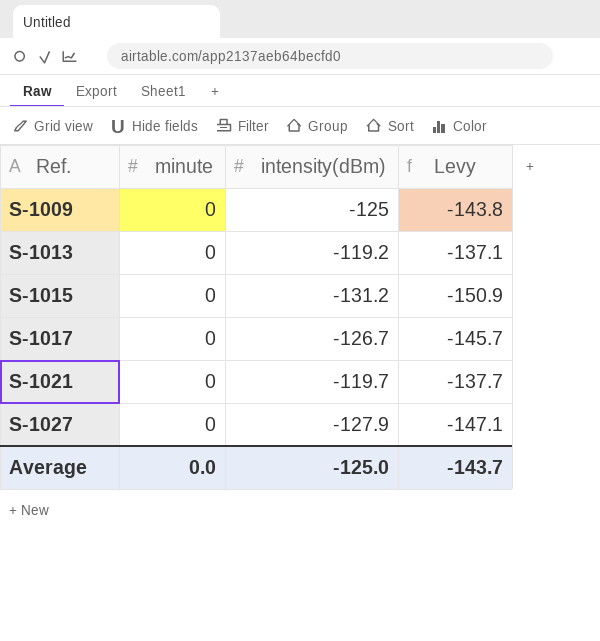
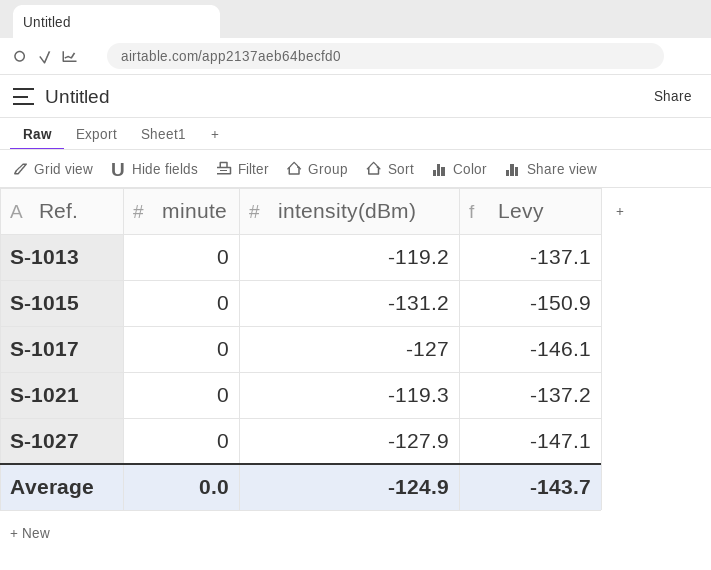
row S-1009: 0 | -125 | -143.8 -> none
S-1017 | intensity(dBm): -126.7 -> -127
S-1017 | Levy: -145.7 -> -146.1
S-1021 | intensity(dBm): -119.7 -> -119.3
S-1021 | Levy: -137.7 -> -137.2
Average | intensity(dBm): -125.0 -> -124.9

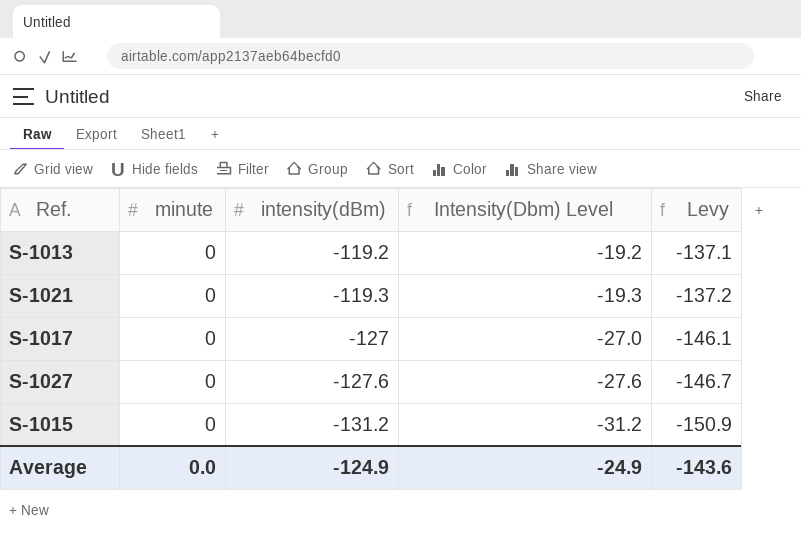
row order: Ref. ascending -> intensity(dBm) descending
column Intensity(Dbm) Level | formula: none -> [intensity(dBm)] + 100
S-1027 | intensity(dBm): -127.9 -> -127.6
S-1027 | Levy: -147.1 -> -146.7
Average | Levy: -143.7 -> -143.6

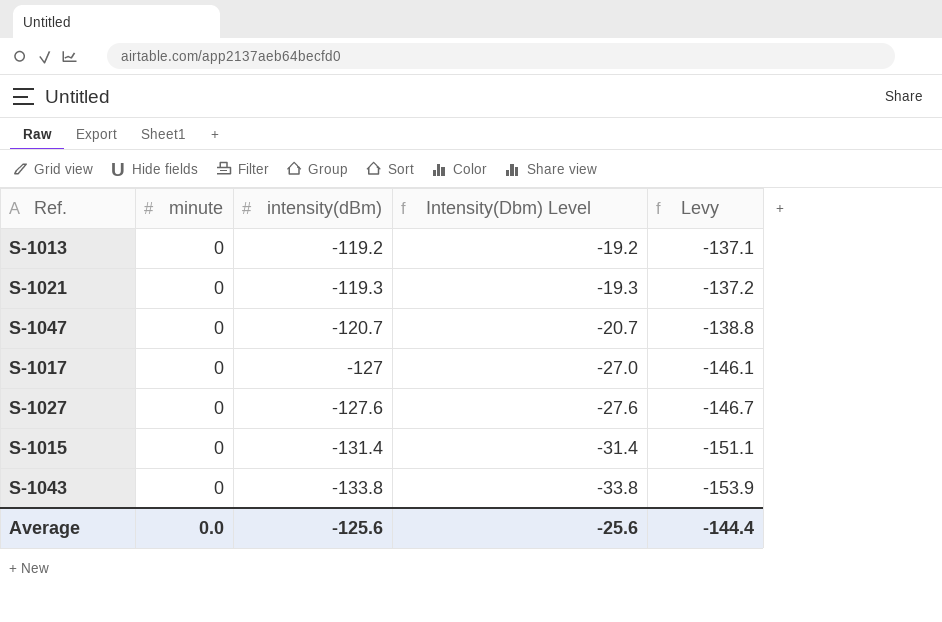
row S-1047: none -> 0 | -120.7 | -20.7 | -138.8
S-1015 | intensity(dBm): -131.2 -> -131.4
S-1015 | Intensity(Dbm) Level: -31.2 -> -31.4
S-1015 | Levy: -150.9 -> -151.1
row S-1043: none -> 0 | -133.8 | -33.8 | -153.9
Average | intensity(dBm): -124.9 -> -125.6
Average | Intensity(Dbm) Level: -24.9 -> -25.6
Average | Levy: -143.6 -> -144.4

